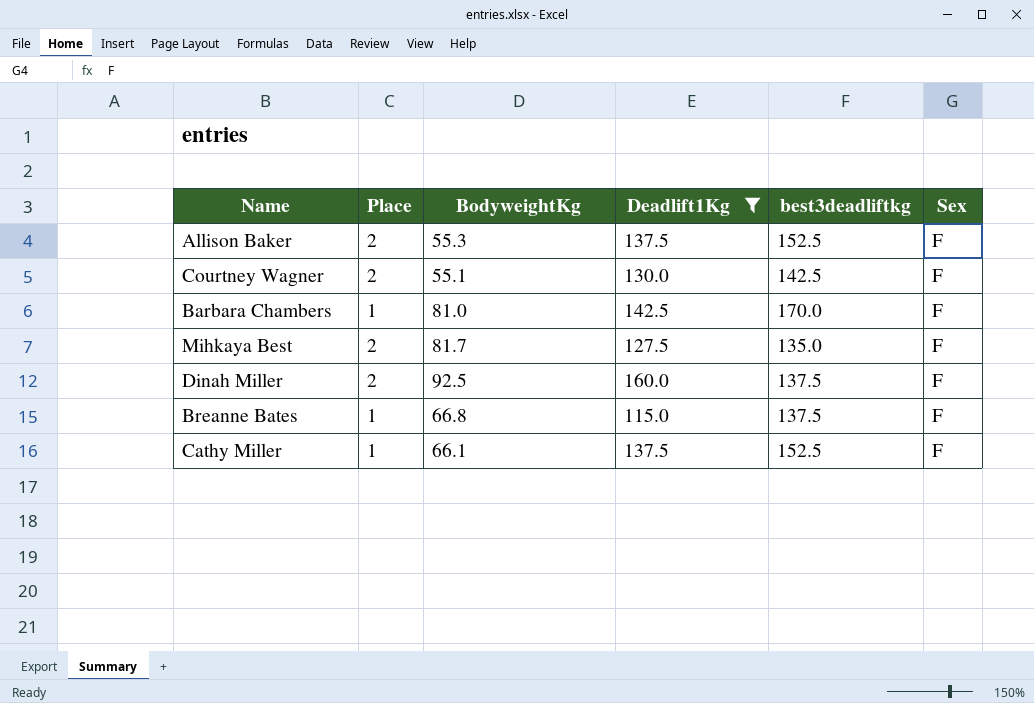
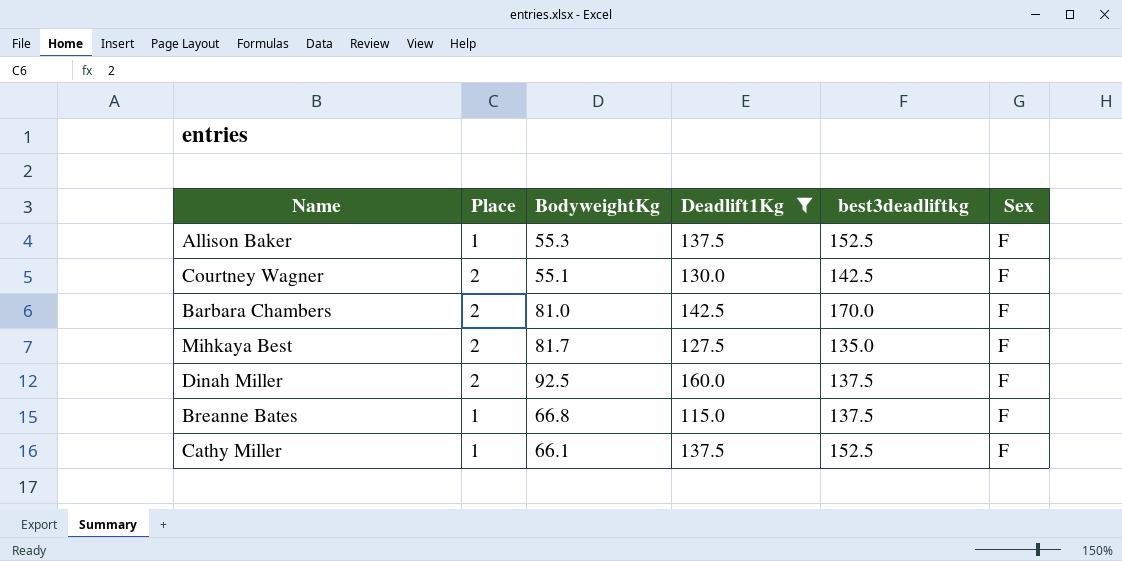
Allison Baker | Place: 2 -> 1
Barbara Chambers | Place: 1 -> 2

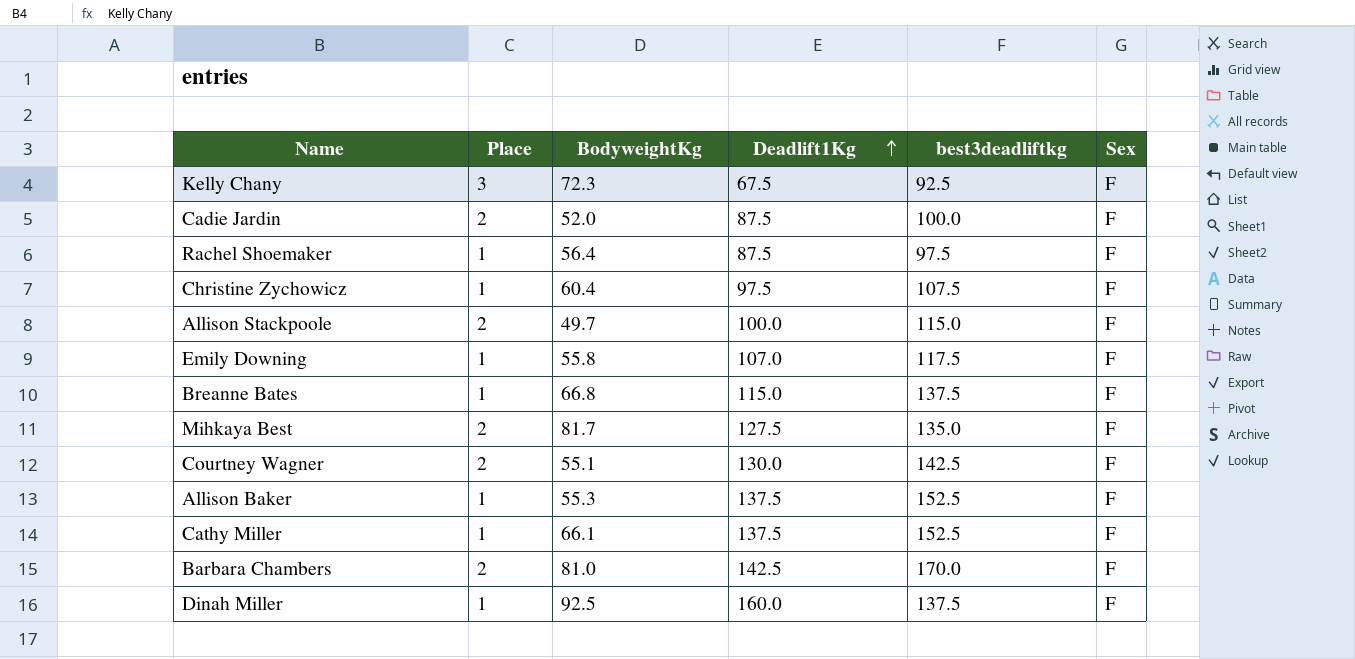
filter: Deadlift1Kg >= 115.0 -> none
row order: none -> Deadlift1Kg ascending
Dinah Miller | Place: 2 -> 1

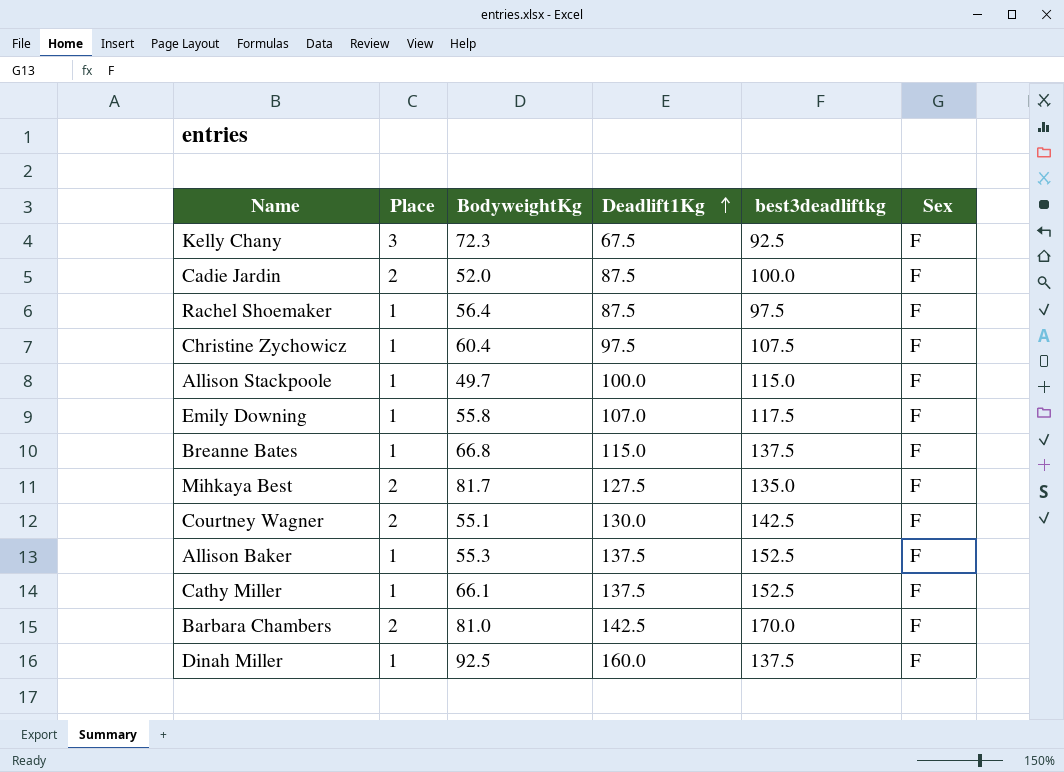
Allison Stackpoole | Place: 2 -> 1

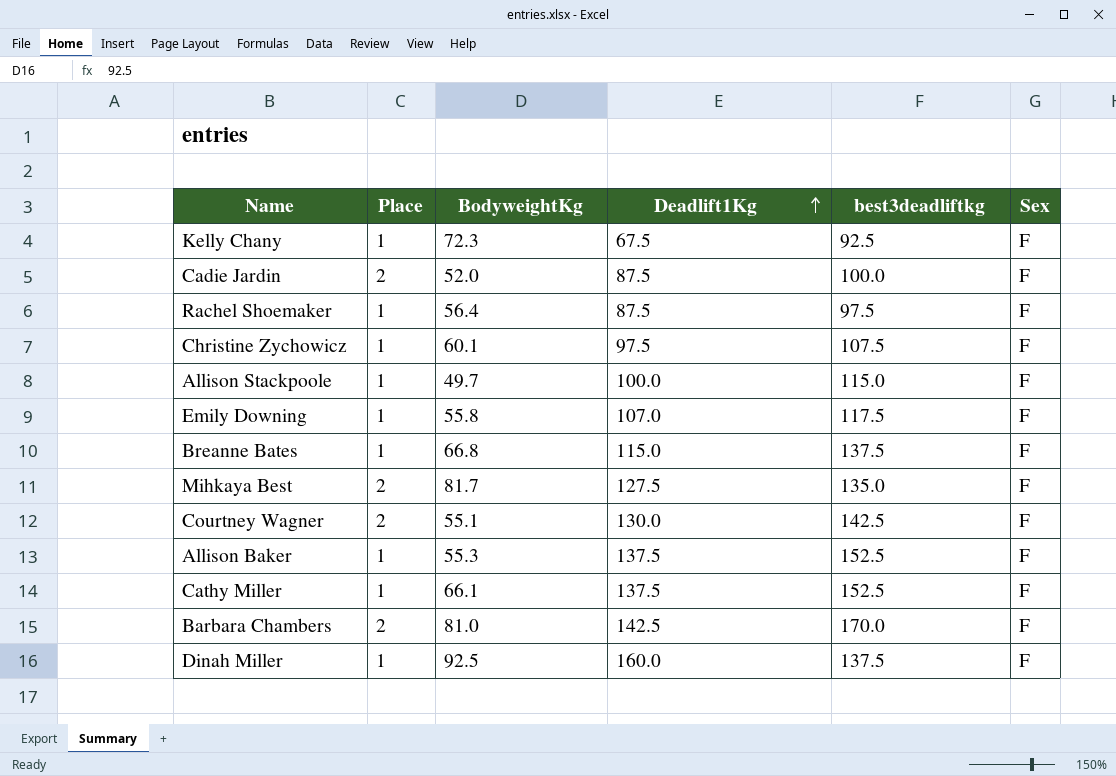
Kelly Chany | Place: 3 -> 1
Christine Zychowicz | BodyweightKg: 60.4 -> 60.1

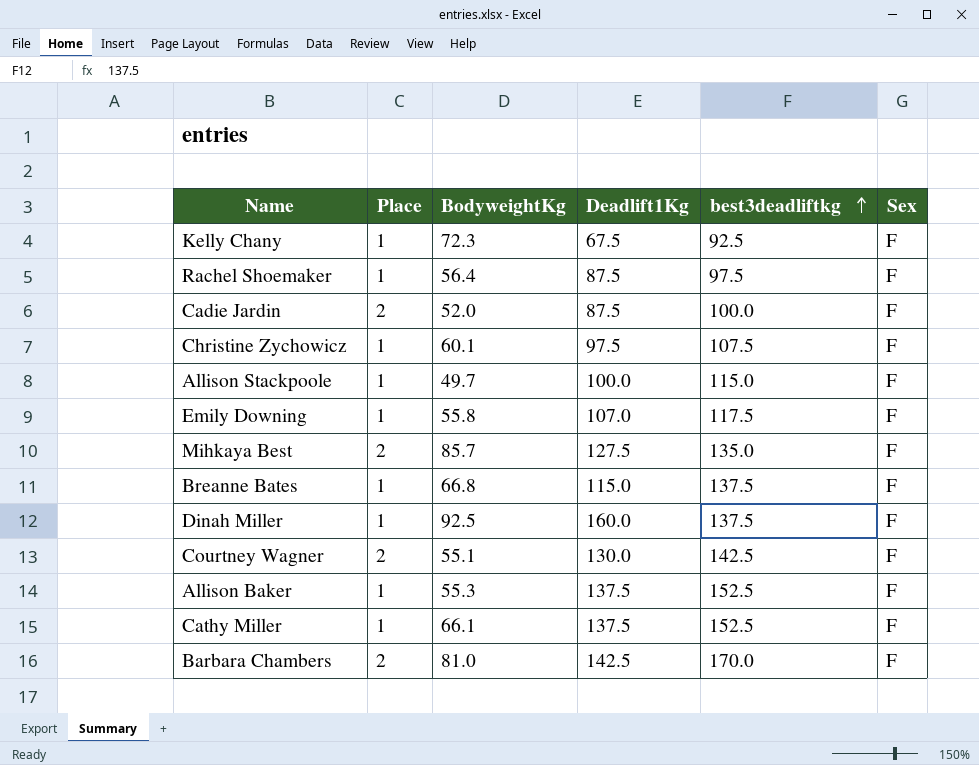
row order: Deadlift1Kg ascending -> best3deadliftkg ascending
Mihkaya Best | BodyweightKg: 81.7 -> 85.7

